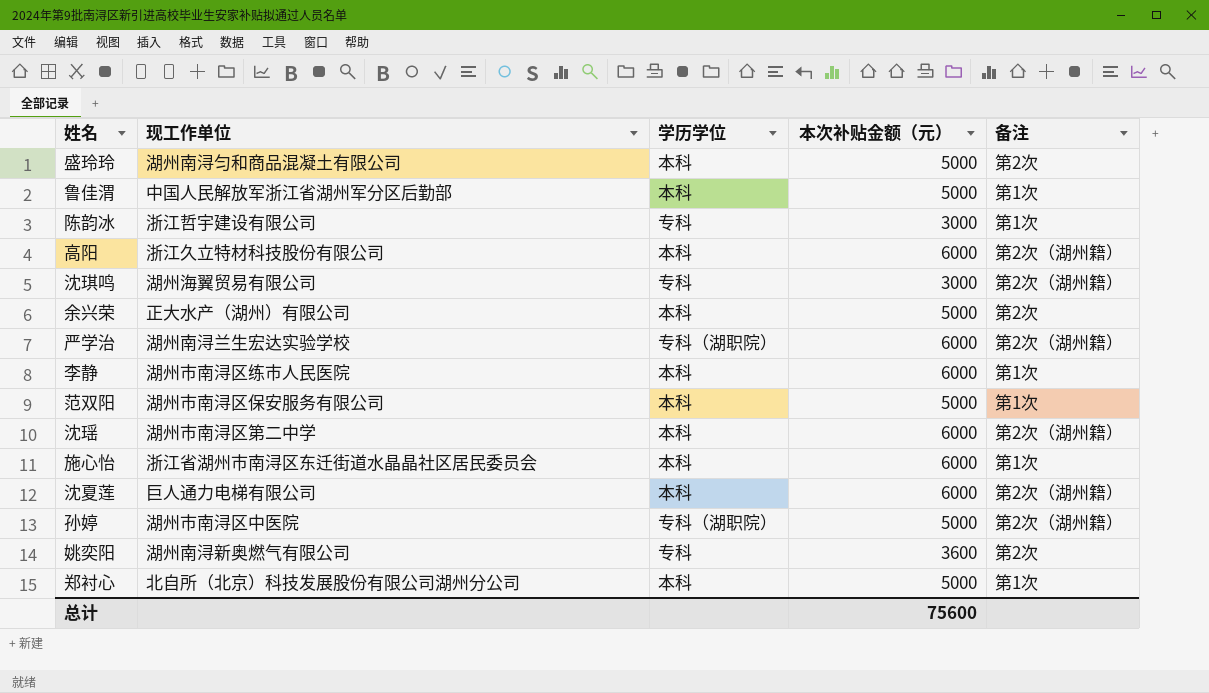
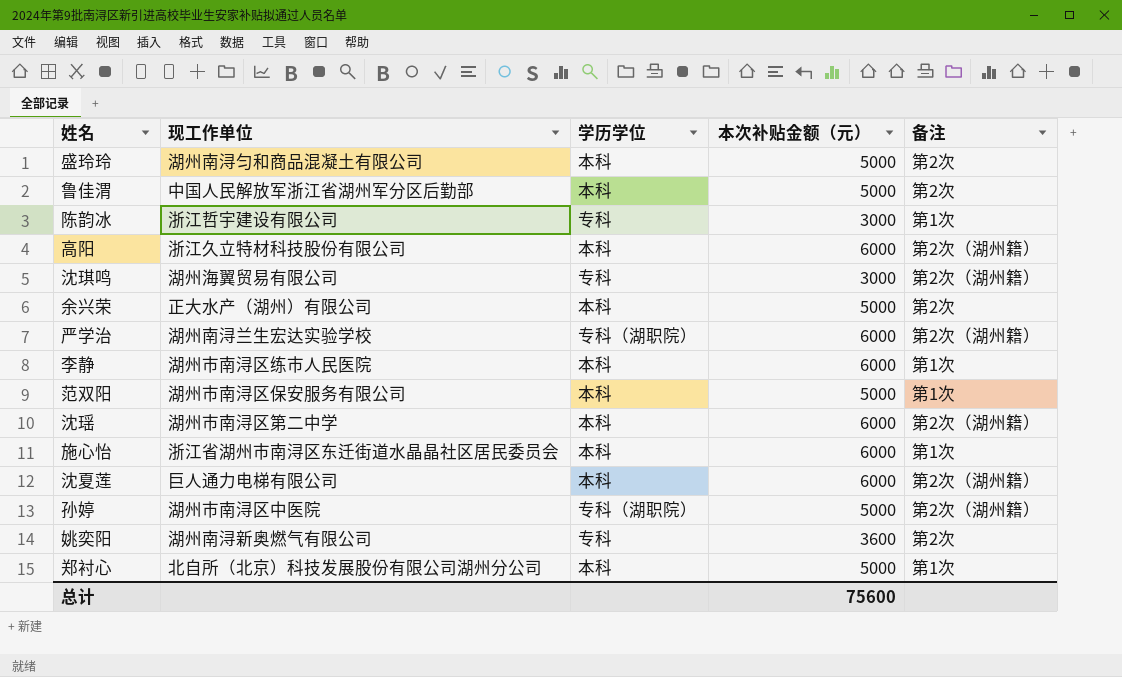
鲁佳渭 | 备注: 第1次 -> 第2次

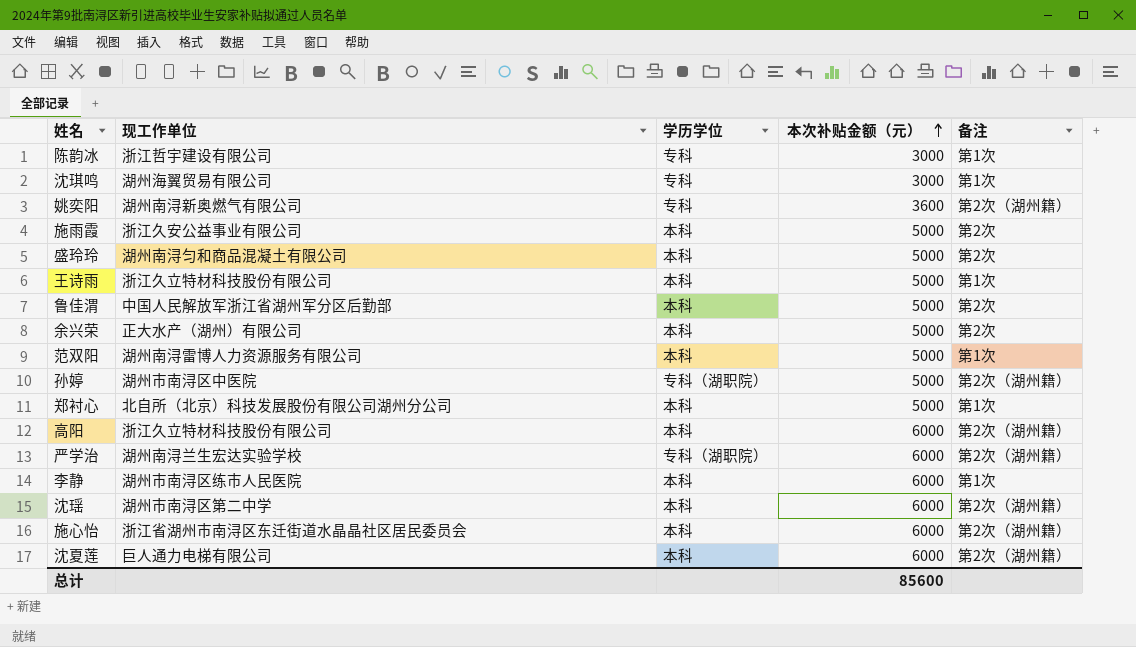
row order: none -> 本次补贴金额（元） ascending
沈琪鸣 | 备注: 第2次（湖州籍） -> 第1次
姚奕阳 | 备注: 第2次 -> 第2次（湖州籍）
row 施雨霞: none -> 浙江久安公益事业有限公司 | 本科 | 5000 | 第2次
row 王诗雨: none -> 浙江久立特材科技股份有限公司 | 本科 | 5000 | 第1次
范双阳 | 现工作单位: 湖州市南浔区保安服务有限公司 -> 湖州南浔雷博人力资源服务有限公司
施心怡 | 备注: 第1次 -> 第2次（湖州籍）
总计 | 本次补贴金额（元）: 75600 -> 85600

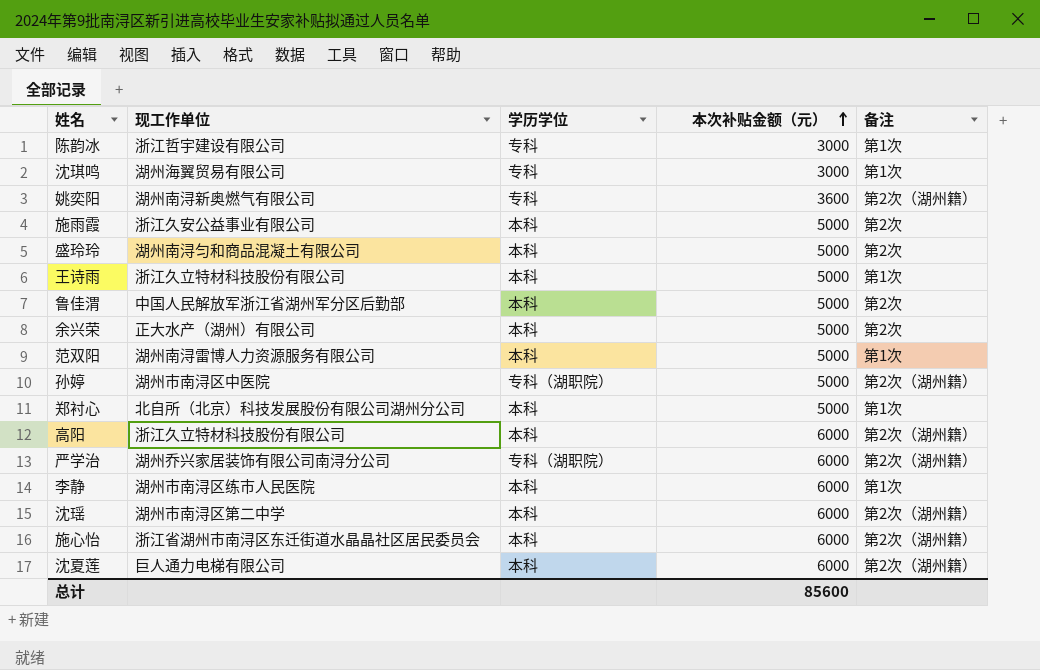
严学治 | 现工作单位: 湖州南浔兰生宏达实验学校 -> 湖州乔兴家居装饰有限公司南浔分公司

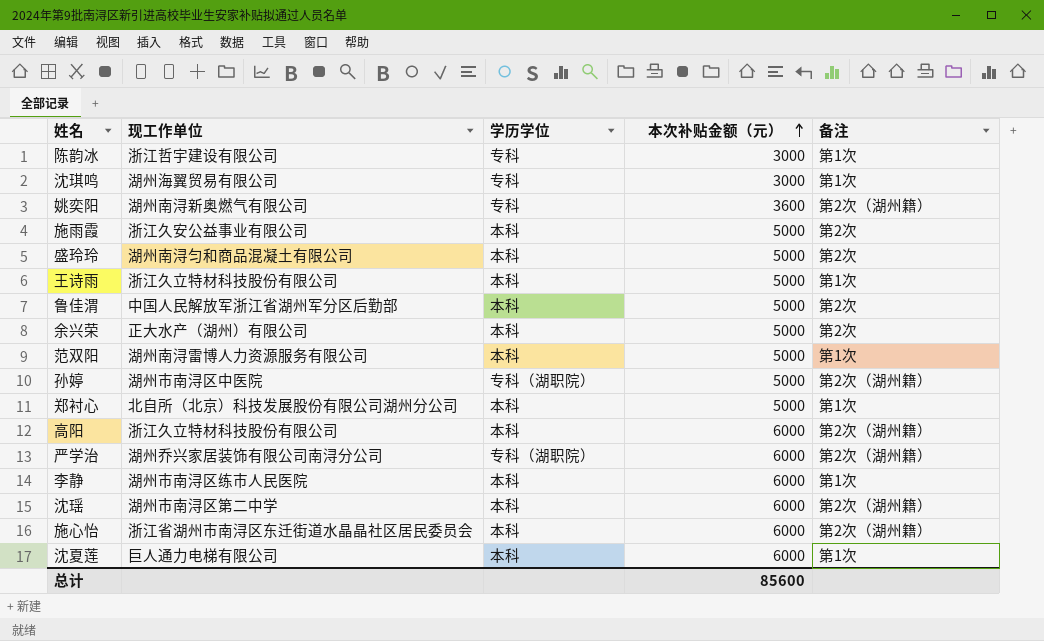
沈夏莲 | 备注: 第2次（湖州籍） -> 第1次

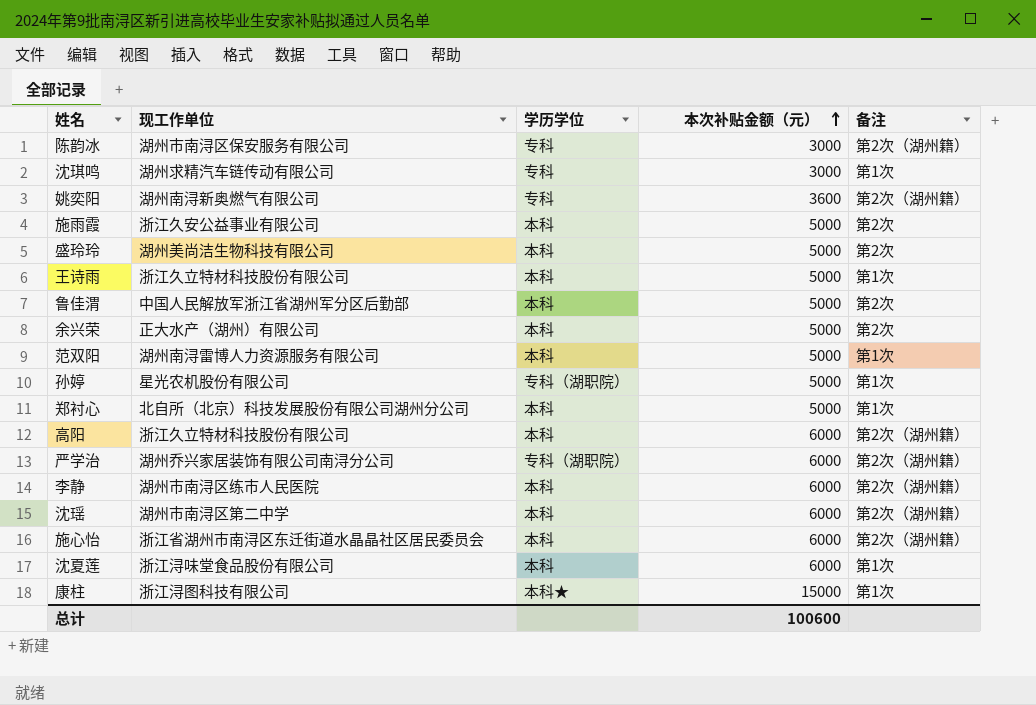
陈韵冰 | 现工作单位: 浙江哲宇建设有限公司 -> 湖州市南浔区保安服务有限公司
陈韵冰 | 备注: 第1次 -> 第2次（湖州籍）
沈琪鸣 | 现工作单位: 湖州海翼贸易有限公司 -> 湖州求精汽车链传动有限公司
盛玲玲 | 现工作单位: 湖州南浔匀和商品混凝土有限公司 -> 湖州美尚洁生物科技有限公司
孙婷 | 现工作单位: 湖州市南浔区中医院 -> 星光农机股份有限公司
孙婷 | 备注: 第2次（湖州籍） -> 第1次
李静 | 备注: 第1次 -> 第2次（湖州籍）
沈夏莲 | 现工作单位: 巨人通力电梯有限公司 -> 浙江浔味堂食品股份有限公司
row 康柱: none -> 浙江浔图科技有限公司 | 本科★ | 15000 | 第1次
总计 | 本次补贴金额（元）: 85600 -> 100600

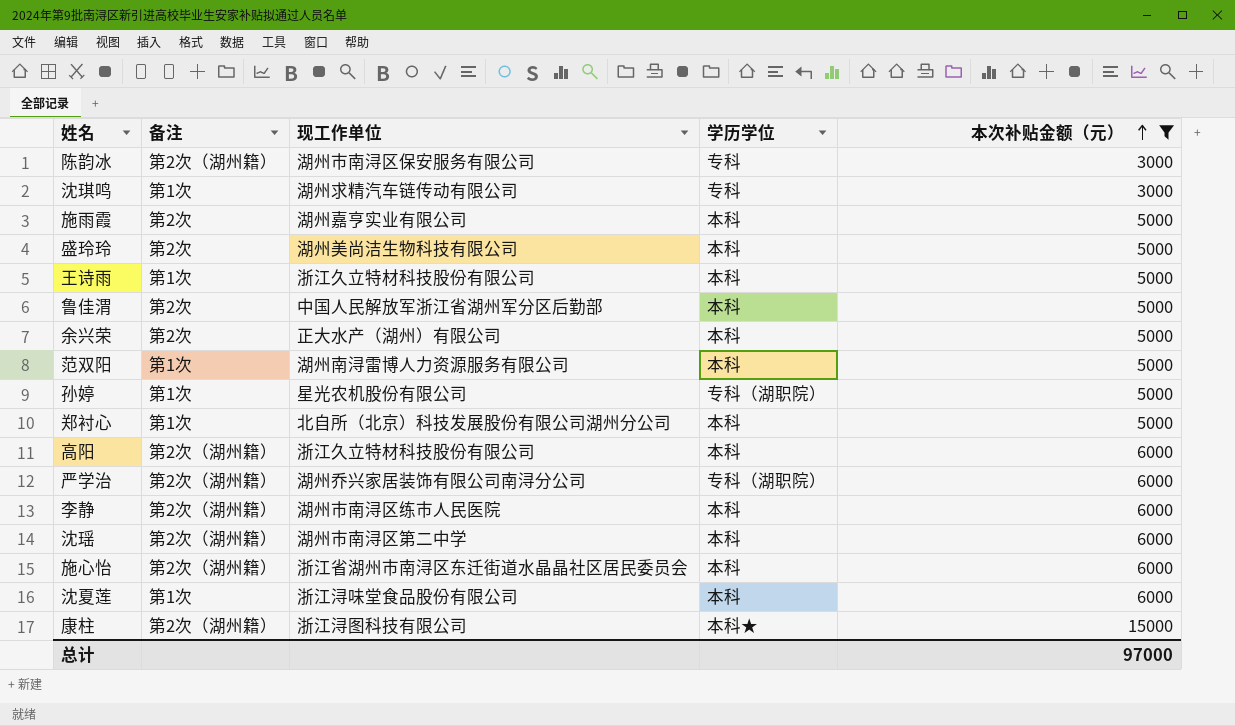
filter: none -> 本次补贴金额（元） != 3600
column 备注 | position: 5 -> 2
施雨霞 | 现工作单位: 浙江久安公益事业有限公司 -> 湖州嘉亨实业有限公司
康柱 | 备注: 第1次 -> 第2次（湖州籍）
总计 | 本次补贴金额（元）: 100600 -> 97000

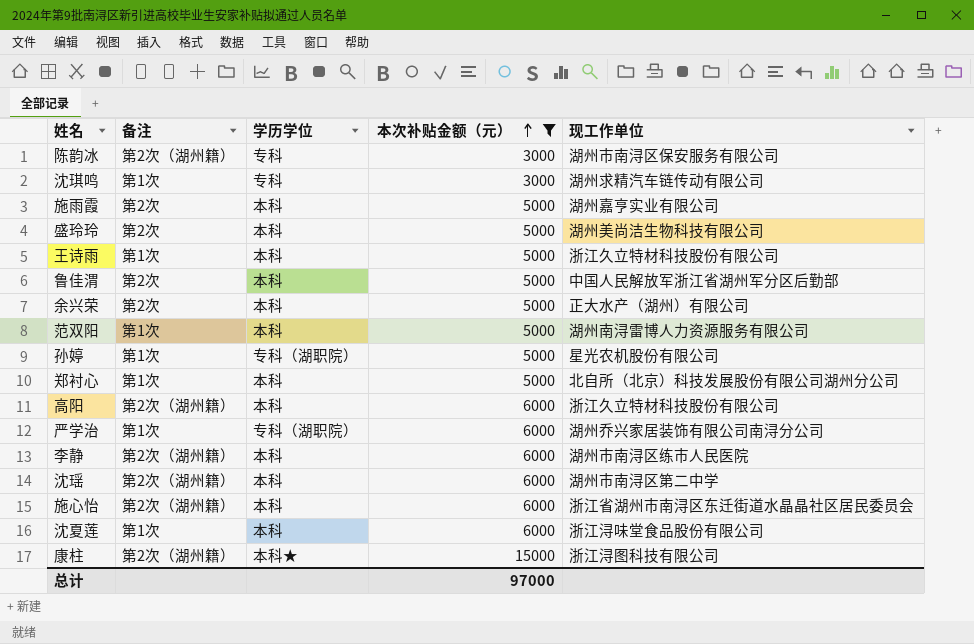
column 现工作单位 | position: 3 -> 5
严学治 | 备注: 第2次（湖州籍） -> 第1次

